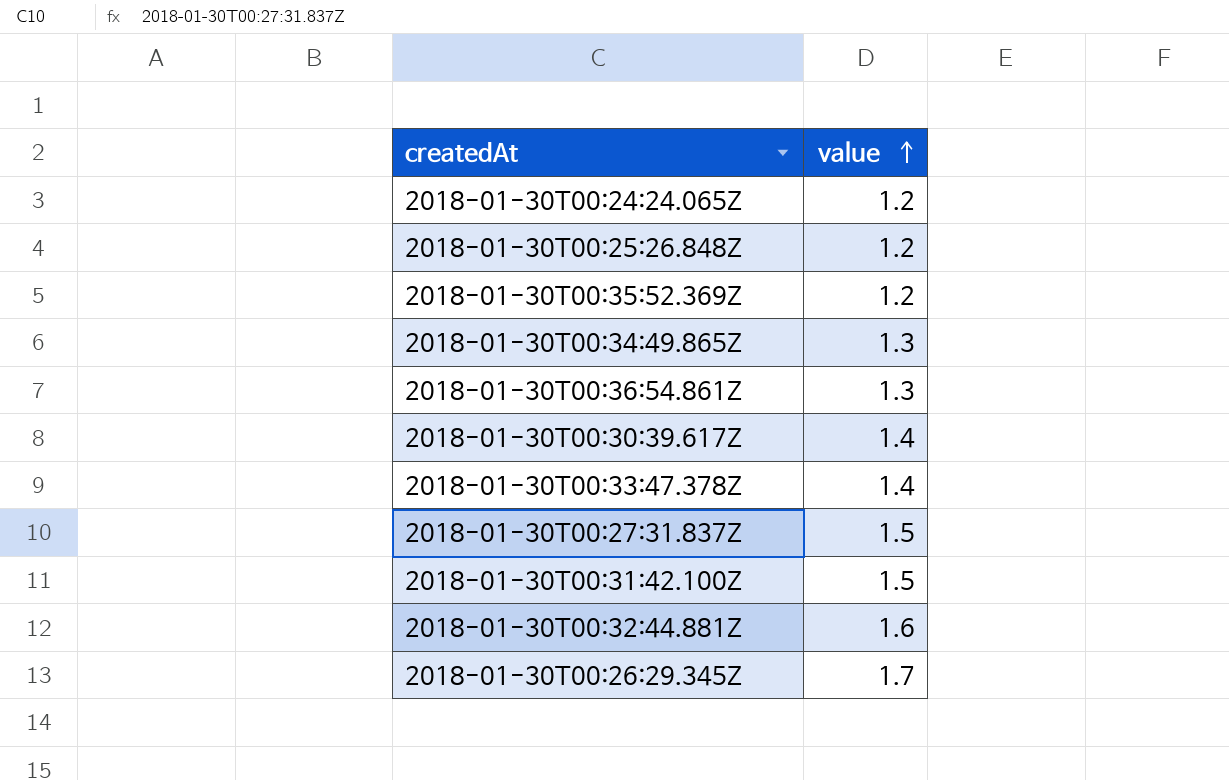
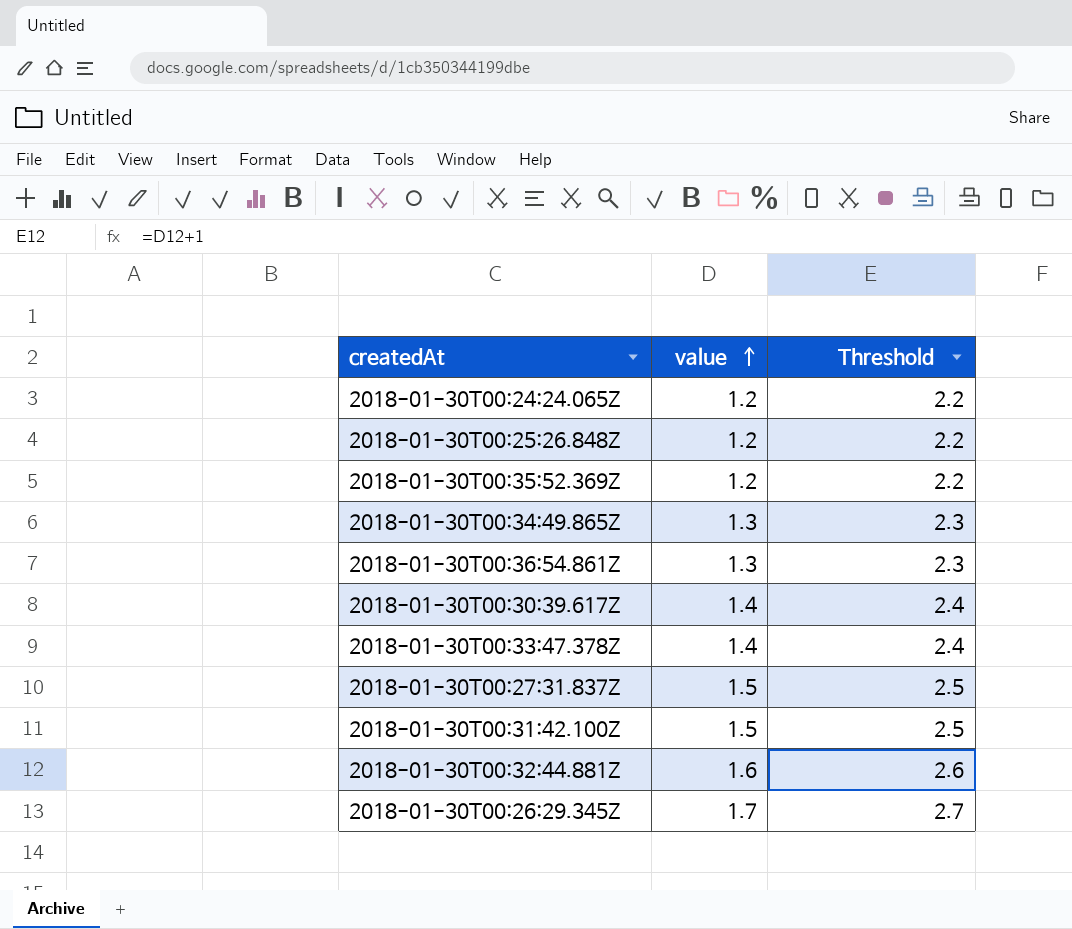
column Threshold | formula: none -> [value] + 1

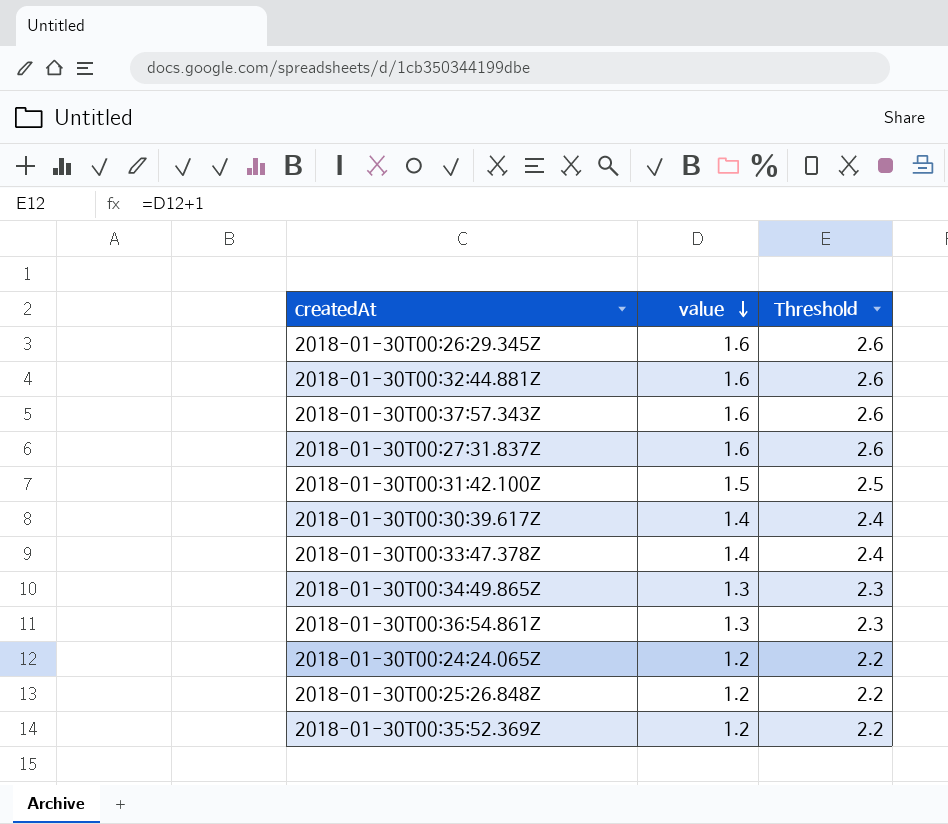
row order: value ascending -> value descending
2018-01-30T00:26:29.345Z | value: 1.7 -> 1.6
2018-01-30T00:26:29.345Z | Threshold: 2.7 -> 2.6
row 2018-01-30T00:37:57.343Z: none -> 1.6 | 2.6
2018-01-30T00:27:31.837Z | value: 1.5 -> 1.6
2018-01-30T00:27:31.837Z | Threshold: 2.5 -> 2.6

